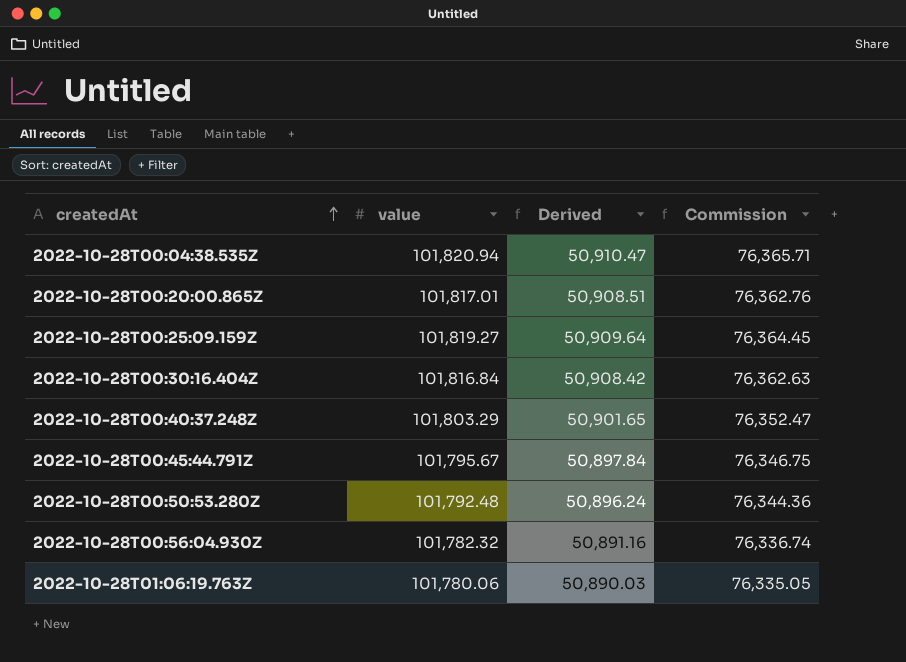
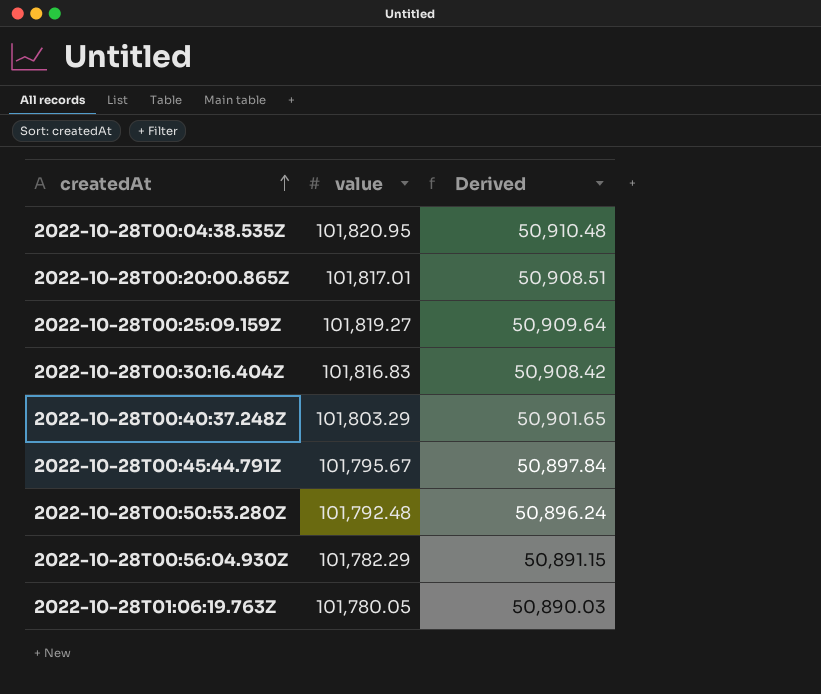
column Commission | formula: [value] * 0.75 -> none
2022-10-28T00:04:38.535Z | value: 101,820.94 -> 101,820.95
2022-10-28T00:04:38.535Z | Derived: 50,910.47 -> 50,910.48
2022-10-28T00:30:16.404Z | value: 101,816.84 -> 101,816.83
2022-10-28T00:56:04.930Z | value: 101,782.32 -> 101,782.29
2022-10-28T00:56:04.930Z | Derived: 50,891.16 -> 50,891.15
2022-10-28T01:06:19.763Z | value: 101,780.06 -> 101,780.05

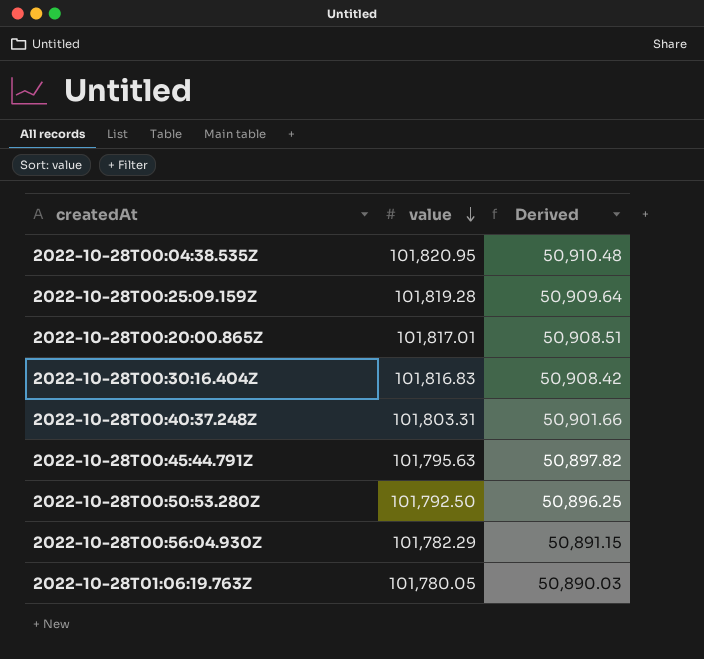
row order: createdAt ascending -> value descending
2022-10-28T00:25:09.159Z | value: 101,819.27 -> 101,819.28
2022-10-28T00:40:37.248Z | value: 101,803.29 -> 101,803.31
2022-10-28T00:40:37.248Z | Derived: 50,901.65 -> 50,901.66
2022-10-28T00:45:44.791Z | value: 101,795.67 -> 101,795.63
2022-10-28T00:45:44.791Z | Derived: 50,897.84 -> 50,897.82
2022-10-28T00:50:53.280Z | value: 101,792.48 -> 101,792.50
2022-10-28T00:50:53.280Z | Derived: 50,896.24 -> 50,896.25

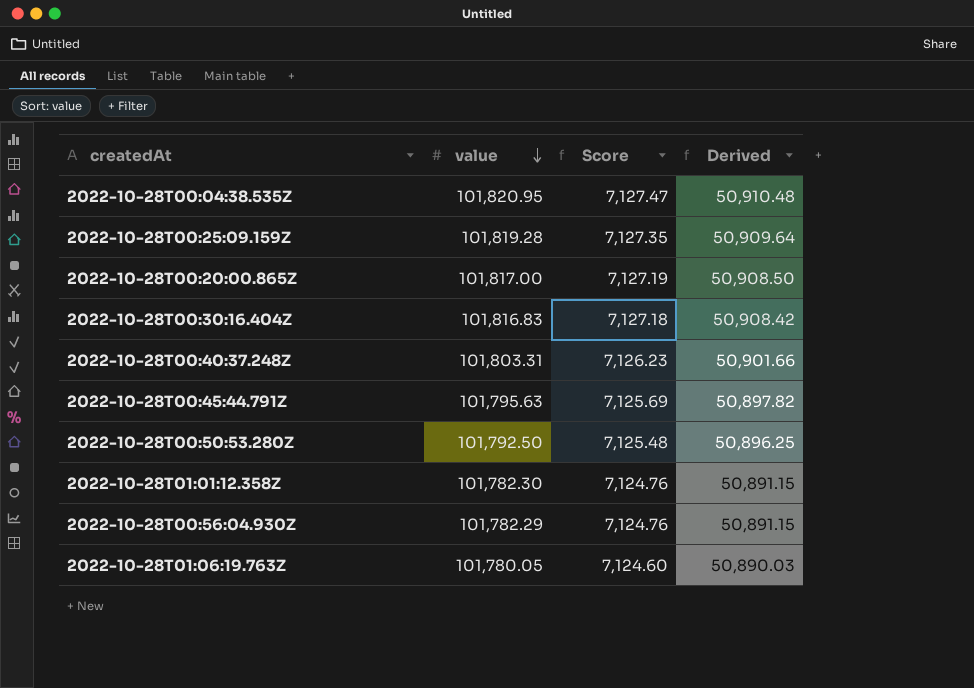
column Score | formula: none -> [value] * 0.07
2022-10-28T00:20:00.865Z | value: 101,817.01 -> 101,817.00
2022-10-28T00:20:00.865Z | Derived: 50,908.51 -> 50,908.50
row 2022-10-28T01:01:12.358Z: none -> 101,782.30 | 7,124.76 | 50,891.15

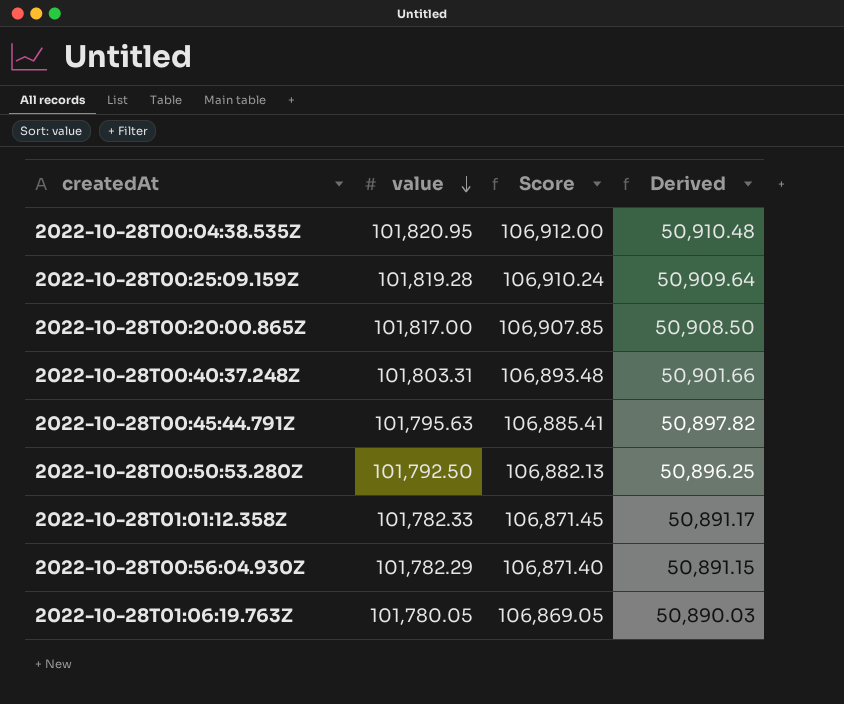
column Score | formula: [value] * 0.07 -> [value] * 1.05
row 2022-10-28T00:30:16.404Z: 101,816.83 | 7,127.18 | 50,908.42 -> none
2022-10-28T01:01:12.358Z | value: 101,782.30 -> 101,782.33
2022-10-28T01:01:12.358Z | Derived: 50,891.15 -> 50,891.17

